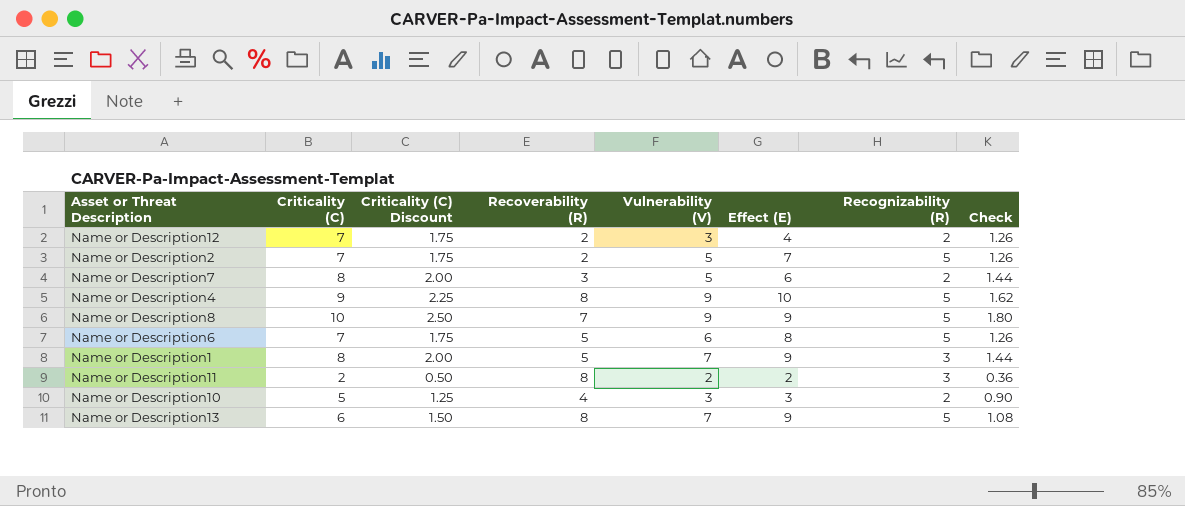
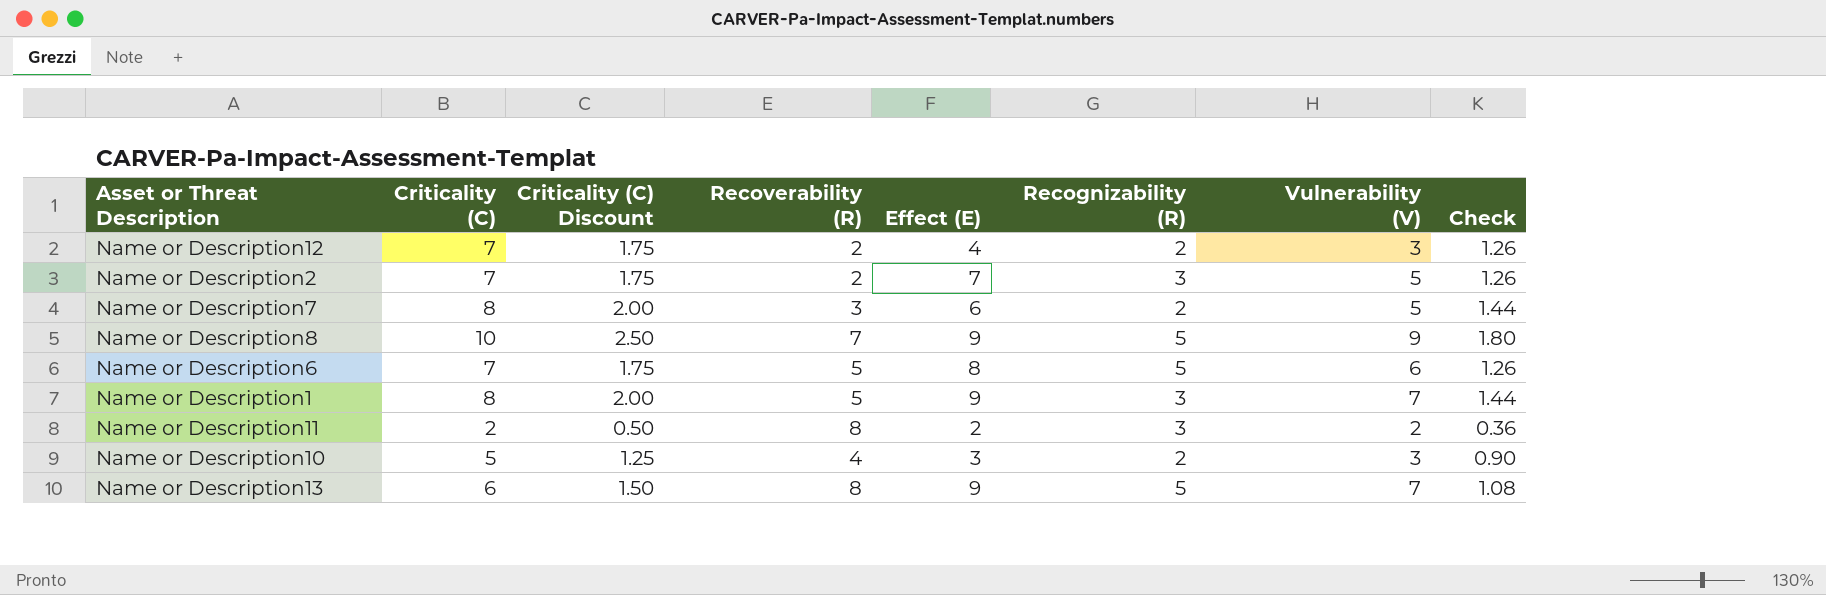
column Vulnerability (V) | position: 5 -> 7
row Name or Description4: 9 | 2.25 | 8 | 9 | 10 | 5 | 1.62 -> none
Name or Description2 | Recognizability (R): 5 -> 3

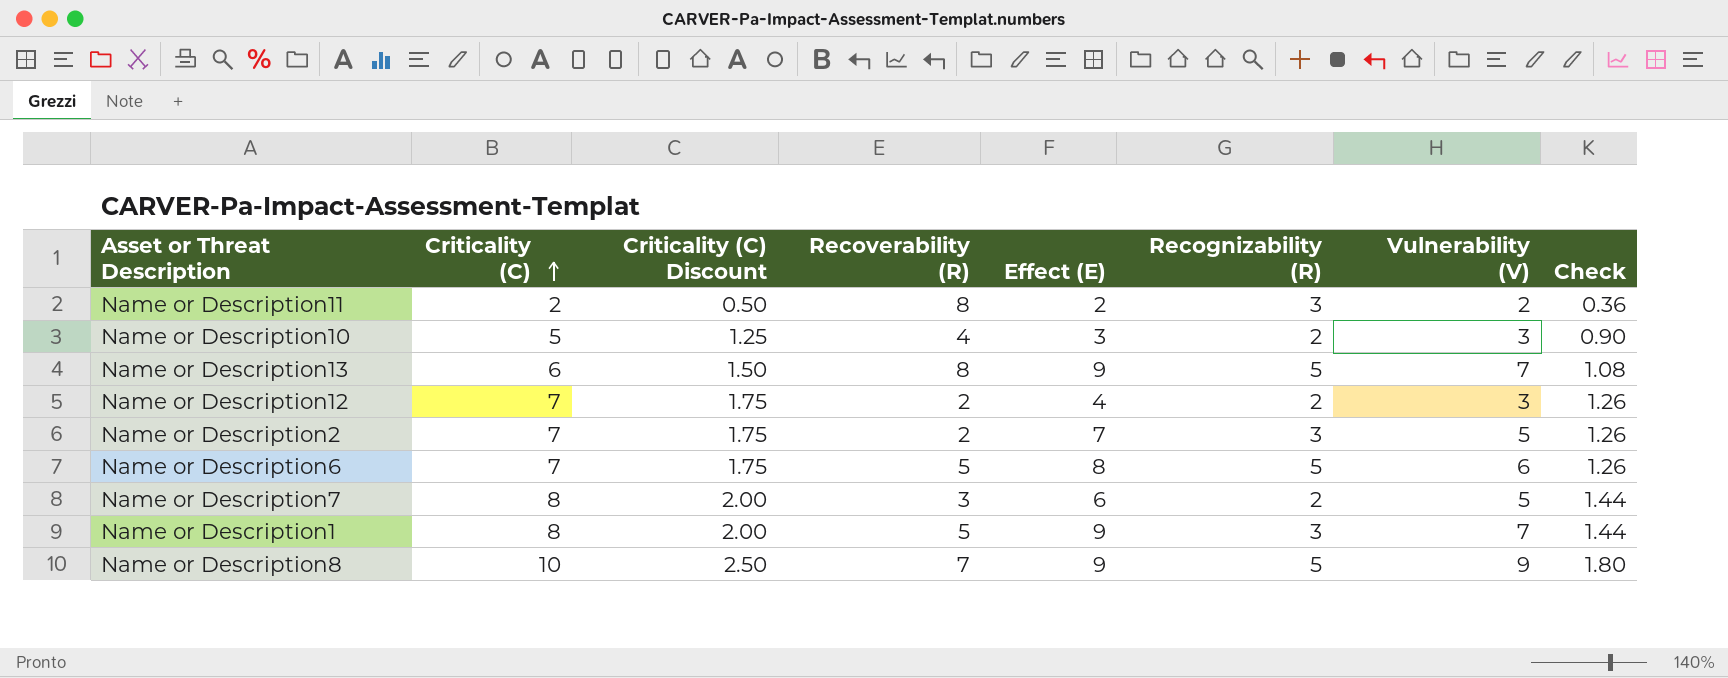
row order: none -> Criticality (C) ascending

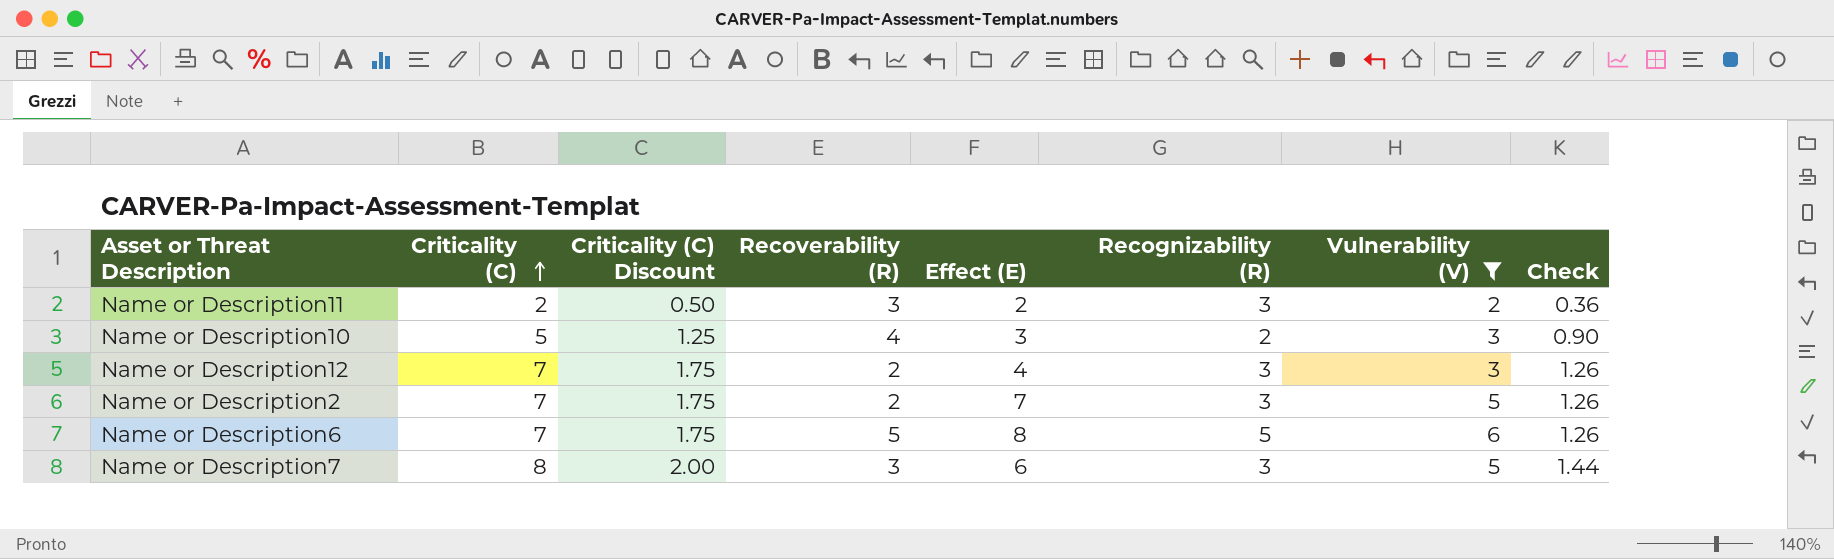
filter: none -> Vulnerability (V) <= 6
Name or Description11 | Recoverability (R): 8 -> 3
Name or Description12 | Recognizability (R): 2 -> 3
Name or Description7 | Recognizability (R): 2 -> 3

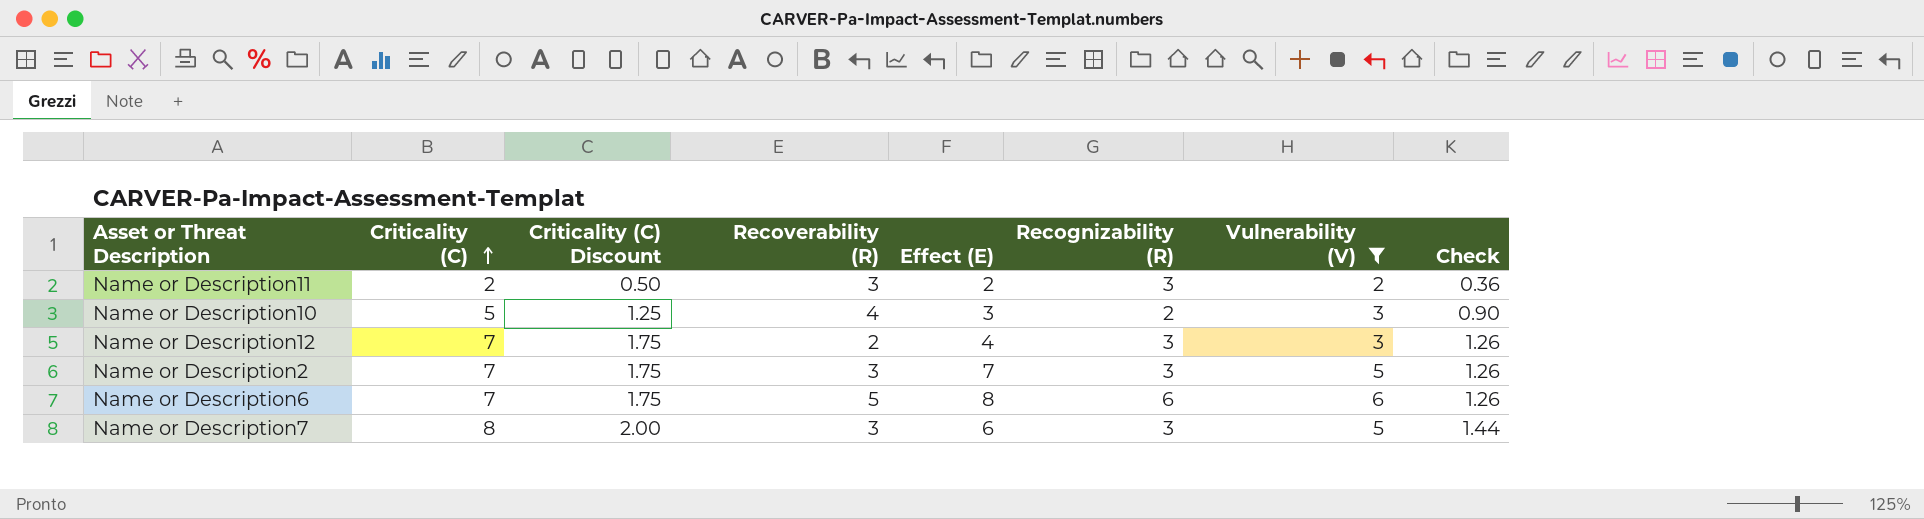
Name or Description2 | Recoverability (R): 2 -> 3
Name or Description6 | Recognizability (R): 5 -> 6

